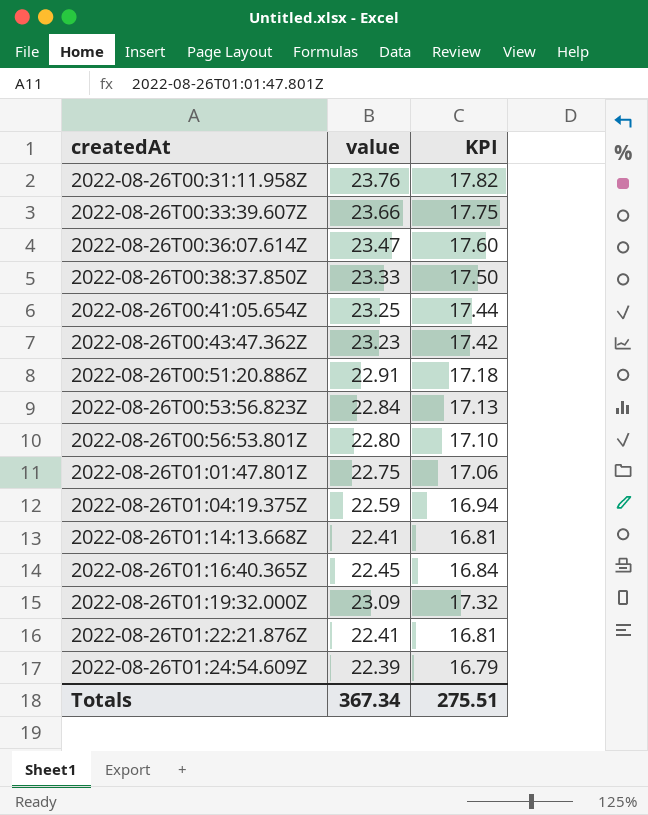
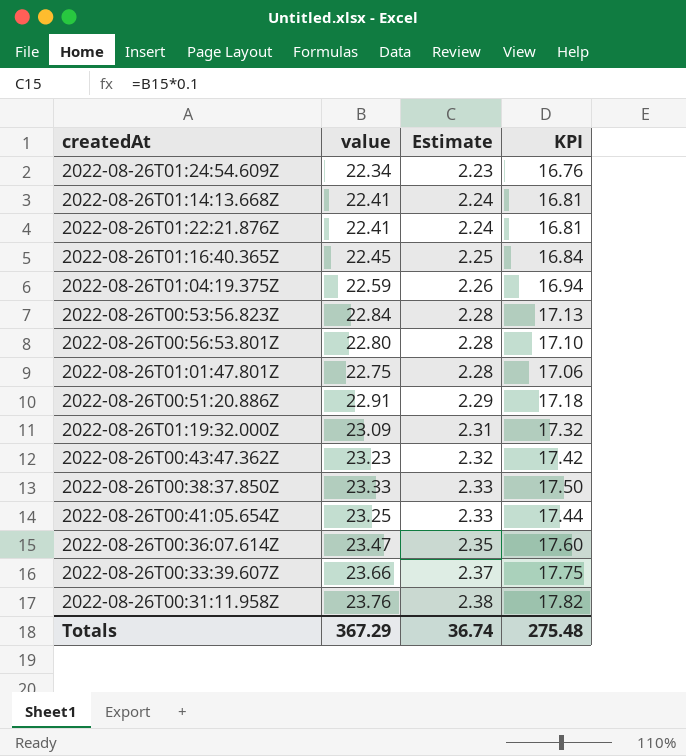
row order: createdAt ascending -> Estimate ascending
column Estimate | formula: none -> [value] * 0.1
2022-08-26T01:24:54.609Z | value: 22.39 -> 22.34
2022-08-26T01:24:54.609Z | KPI: 16.79 -> 16.76
Totals | value: 367.34 -> 367.29
Totals | KPI: 275.51 -> 275.48

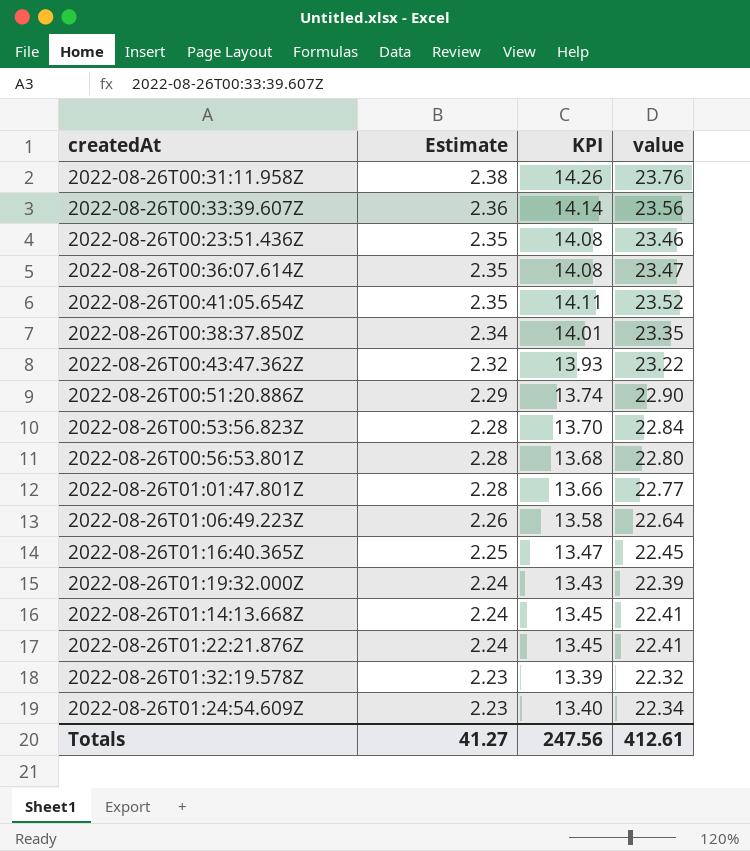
row order: Estimate ascending -> Estimate descending
column KPI | formula: [value] * 0.75 -> [value] * 0.6
column value | position: 2 -> 4
row 2022-08-26T01:04:19.375Z: 22.59 | 2.26 | 16.94 -> none
2022-08-26T00:33:39.607Z | Estimate: 2.37 -> 2.36
2022-08-26T00:33:39.607Z | value: 23.66 -> 23.56
row 2022-08-26T00:23:51.436Z: none -> 2.35 | 14.08 | 23.46
2022-08-26T00:41:05.654Z | Estimate: 2.33 -> 2.35
2022-08-26T00:41:05.654Z | value: 23.25 -> 23.52
2022-08-26T00:38:37.850Z | Estimate: 2.33 -> 2.34
2022-08-26T00:38:37.850Z | value: 23.33 -> 23.35
2022-08-26T00:43:47.362Z | value: 23.23 -> 23.22
2022-08-26T00:51:20.886Z | value: 22.91 -> 22.90
2022-08-26T01:01:47.801Z | value: 22.75 -> 22.77
row 2022-08-26T01:06:49.223Z: none -> 2.26 | 13.58 | 22.64
2022-08-26T01:19:32.000Z | Estimate: 2.31 -> 2.24
2022-08-26T01:19:32.000Z | value: 23.09 -> 22.39
row 2022-08-26T01:32:19.578Z: none -> 2.23 | 13.39 | 22.32
Totals | Estimate: 36.74 -> 41.27
Totals | KPI: 275.48 -> 247.56
Totals | value: 367.29 -> 412.61

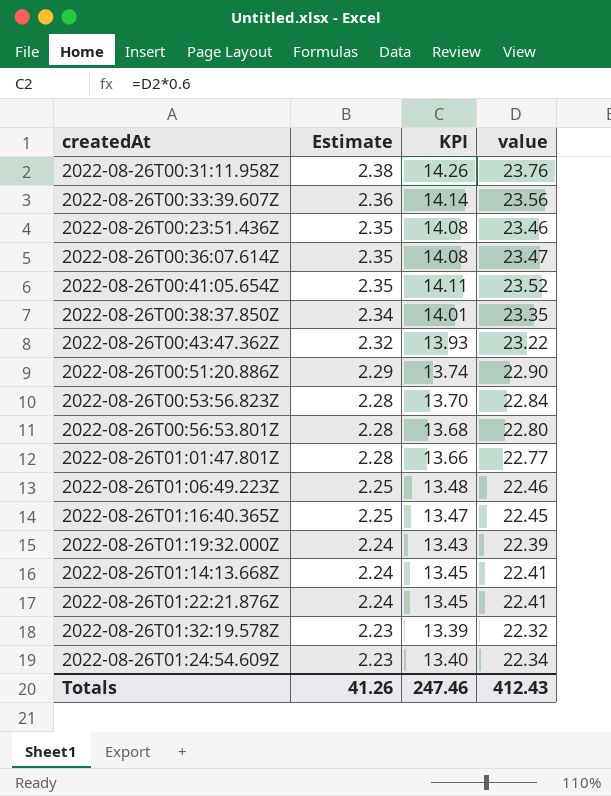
2022-08-26T01:06:49.223Z | Estimate: 2.26 -> 2.25
2022-08-26T01:06:49.223Z | KPI: 13.58 -> 13.48
2022-08-26T01:06:49.223Z | value: 22.64 -> 22.46
Totals | Estimate: 41.27 -> 41.26
Totals | KPI: 247.56 -> 247.46
Totals | value: 412.61 -> 412.43

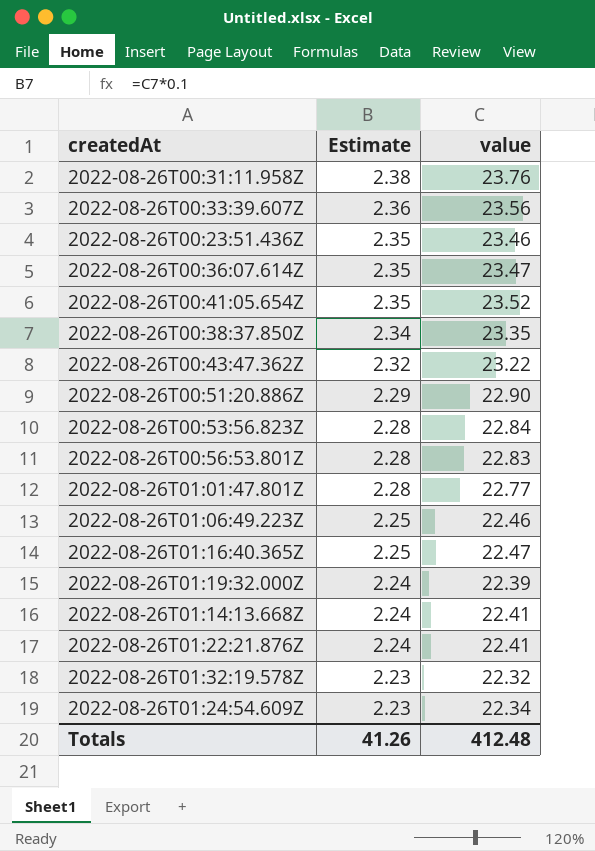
column KPI | formula: [value] * 0.6 -> none
2022-08-26T00:56:53.801Z | value: 22.80 -> 22.83
2022-08-26T01:16:40.365Z | value: 22.45 -> 22.47
Totals | value: 412.43 -> 412.48

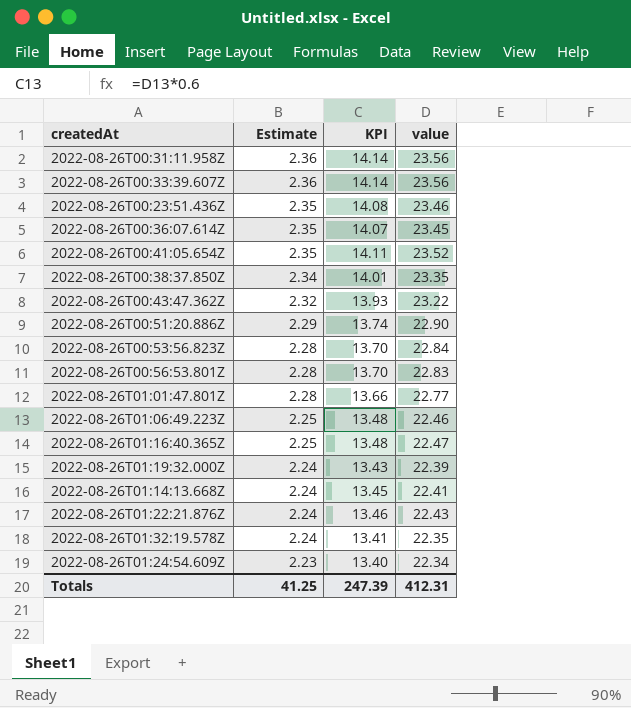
column KPI | formula: none -> [value] * 0.6
2022-08-26T00:31:11.958Z | Estimate: 2.38 -> 2.36
2022-08-26T00:31:11.958Z | value: 23.76 -> 23.56
2022-08-26T00:36:07.614Z | value: 23.47 -> 23.45
2022-08-26T01:22:21.876Z | value: 22.41 -> 22.43
2022-08-26T01:32:19.578Z | Estimate: 2.23 -> 2.24
2022-08-26T01:32:19.578Z | value: 22.32 -> 22.35
Totals | Estimate: 41.26 -> 41.25
Totals | value: 412.48 -> 412.31

